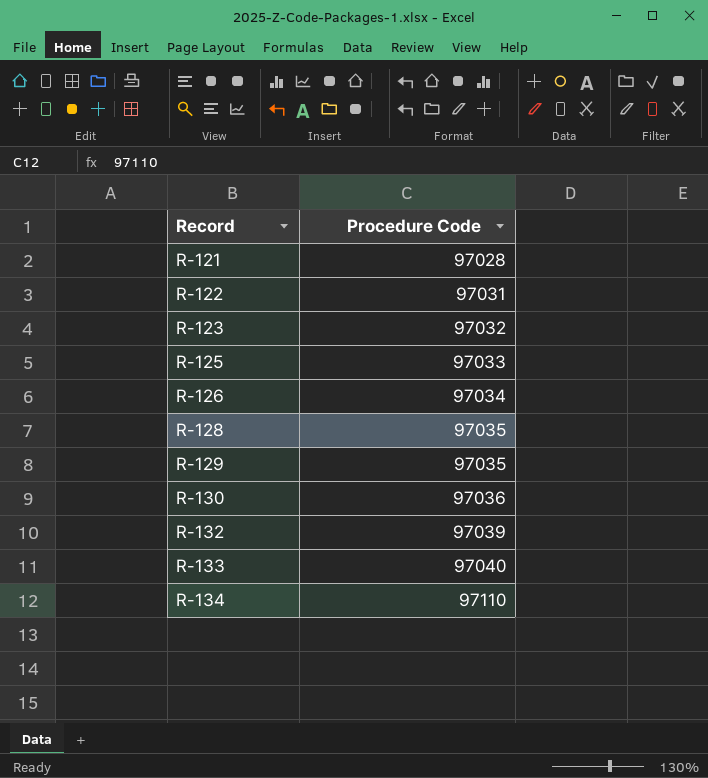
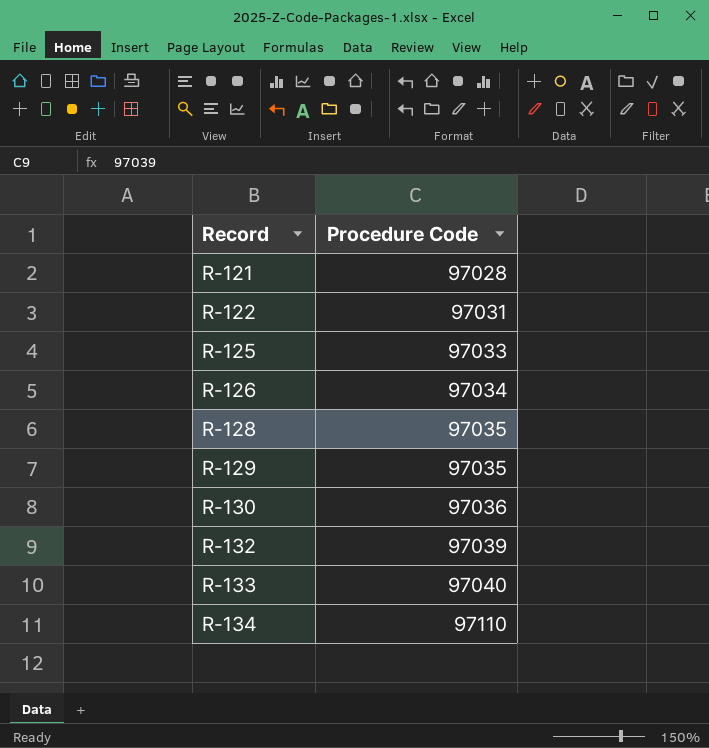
row R-123: 97032 -> none

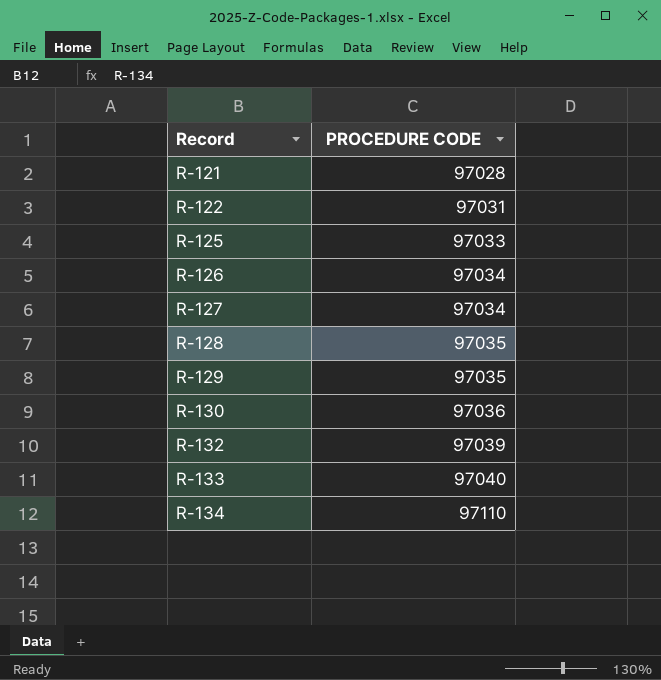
column name: Procedure Code -> PROCEDURE CODE
row R-127: none -> 97034

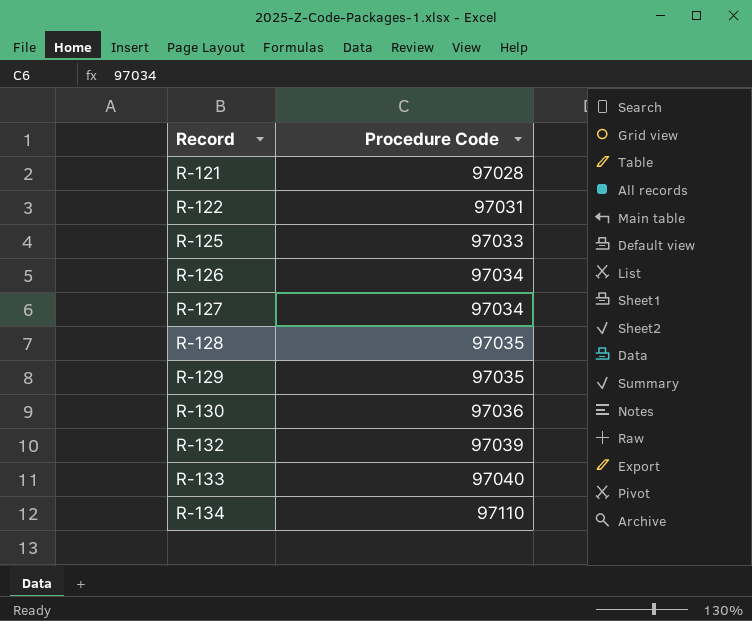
column name: PROCEDURE CODE -> Procedure Code

